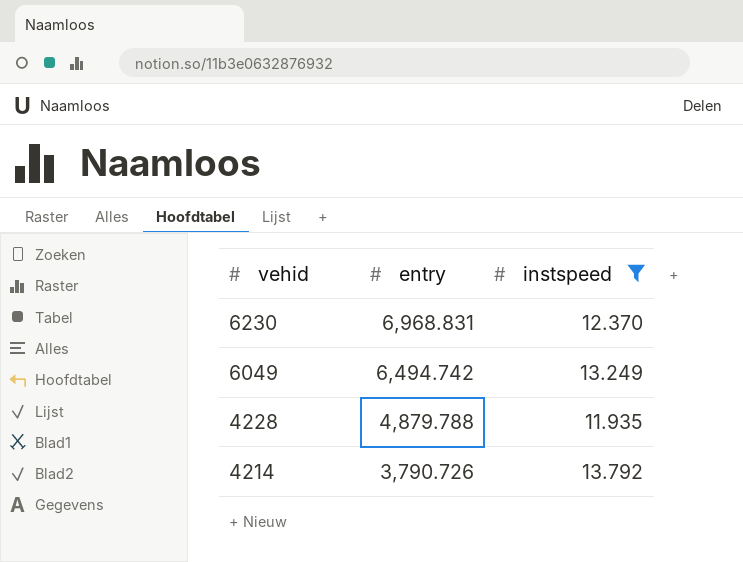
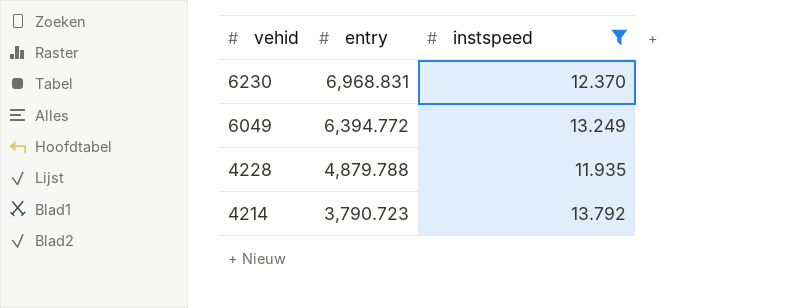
6049 | entry: 6,494.742 -> 6,394.772
4214 | entry: 3,790.726 -> 3,790.723

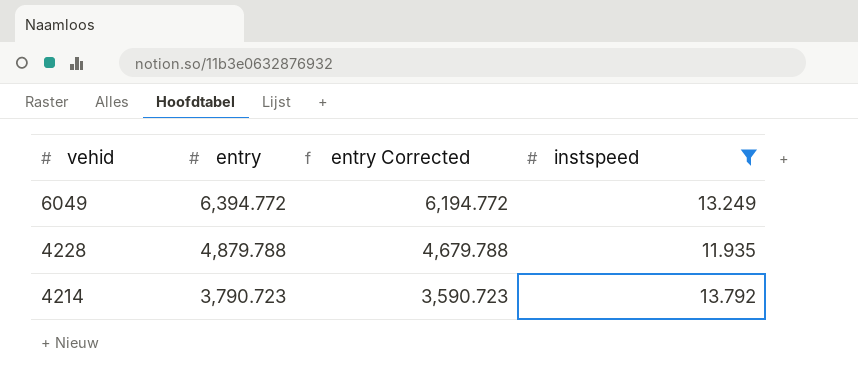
column entry Corrected | formula: none -> [entry] - 200
row 6230: 6,968.831 | 12.370 -> none

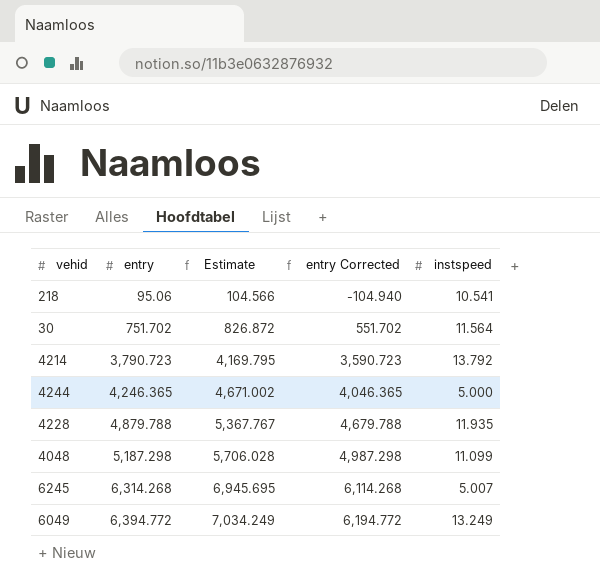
filter: instspeed >= 11.935 -> none
row order: vehid descending -> entry ascending
column Estimate | formula: none -> [entry] * 1.1

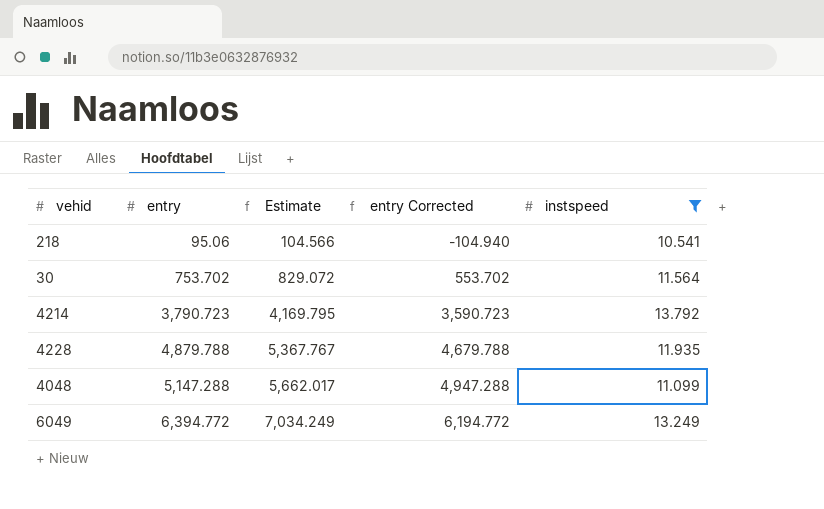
filter: none -> instspeed >= 10.541
30 | entry: 751.702 -> 753.702
30 | Estimate: 826.872 -> 829.072
30 | entry Corrected: 551.702 -> 553.702
4048 | entry: 5,187.298 -> 5,147.288
4048 | Estimate: 5,706.028 -> 5,662.017
4048 | entry Corrected: 4,987.298 -> 4,947.288

